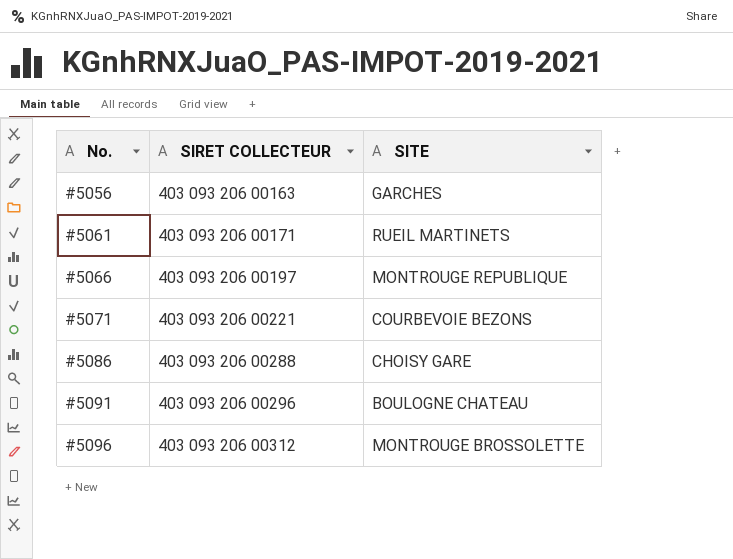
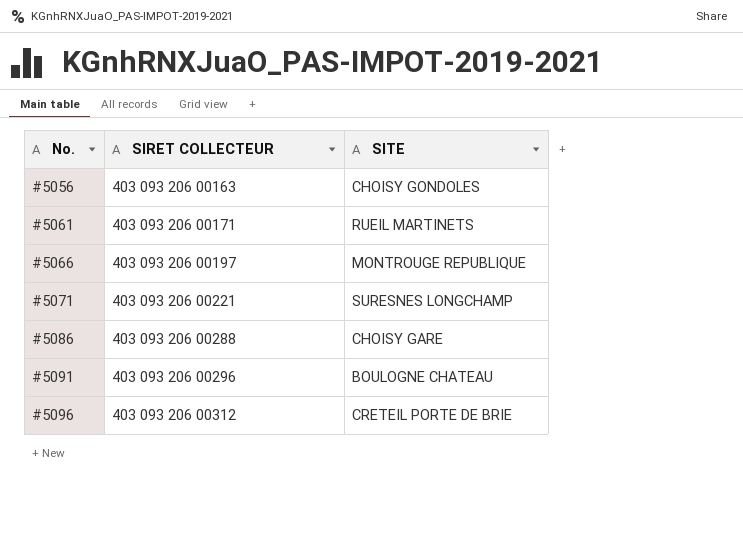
#5056 | SITE: GARCHES -> CHOISY GONDOLES
#5071 | SITE: COURBEVOIE BEZONS -> SURESNES LONGCHAMP
#5096 | SITE: MONTROUGE BROSSOLETTE -> CRETEIL PORTE DE BRIE

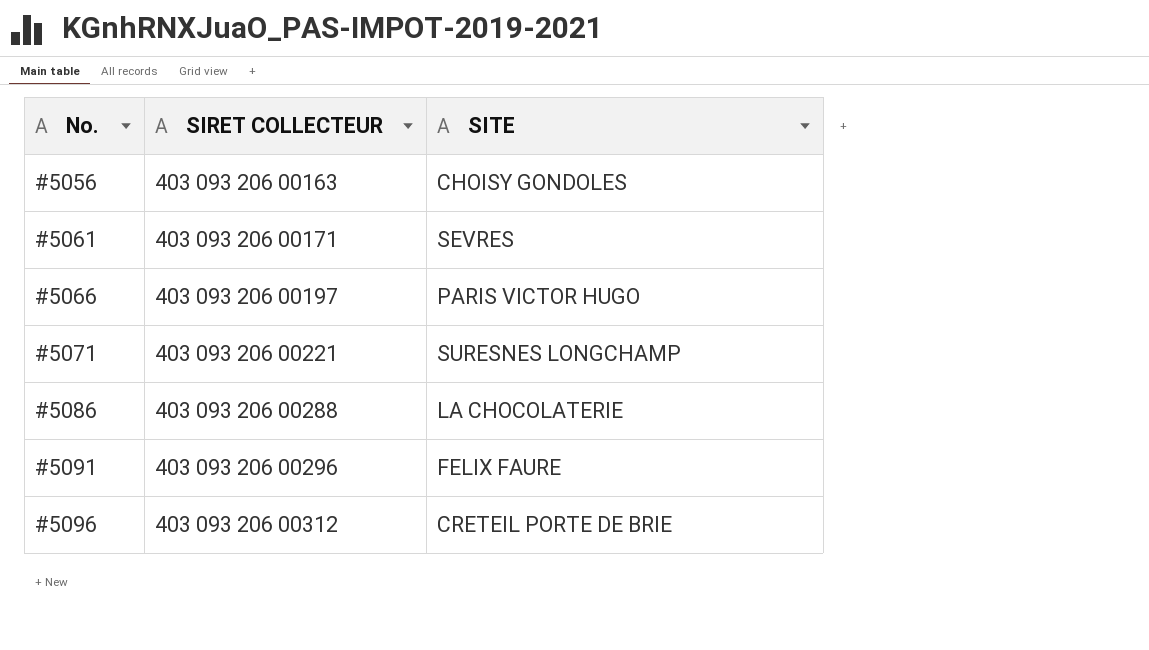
#5061 | SITE: RUEIL MARTINETS -> SEVRES
#5066 | SITE: MONTROUGE REPUBLIQUE -> PARIS VICTOR HUGO
#5086 | SITE: CHOISY GARE -> LA CHOCOLATERIE
#5091 | SITE: BOULOGNE CHATEAU -> FELIX FAURE

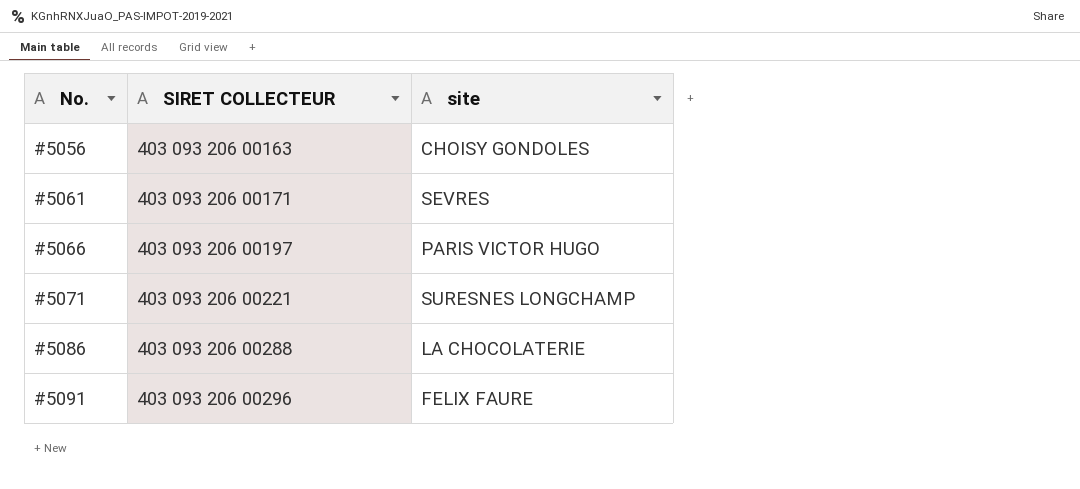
column name: SITE -> site
row #5096: 403 093 206 00312 | CRETEIL PORTE DE BRIE -> none

